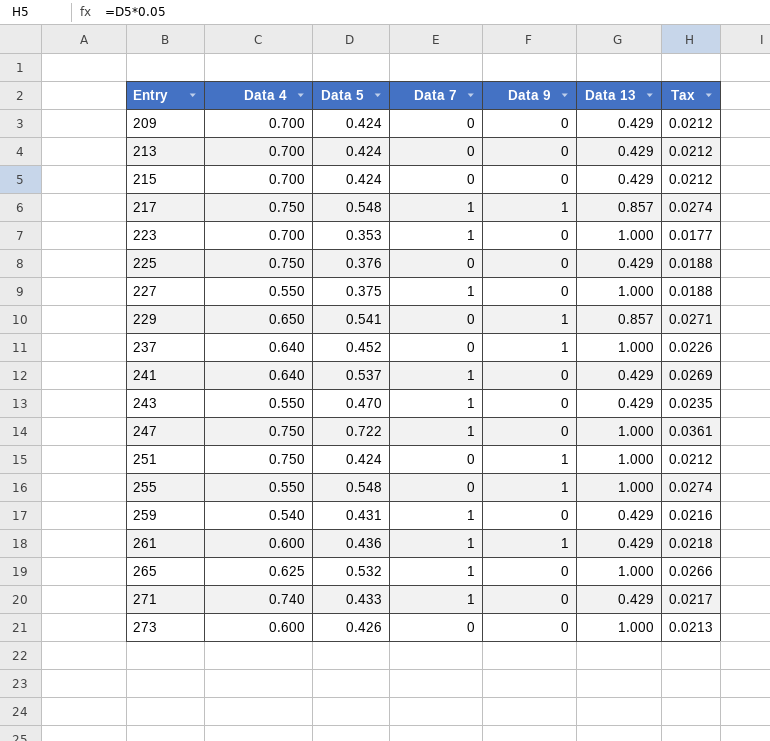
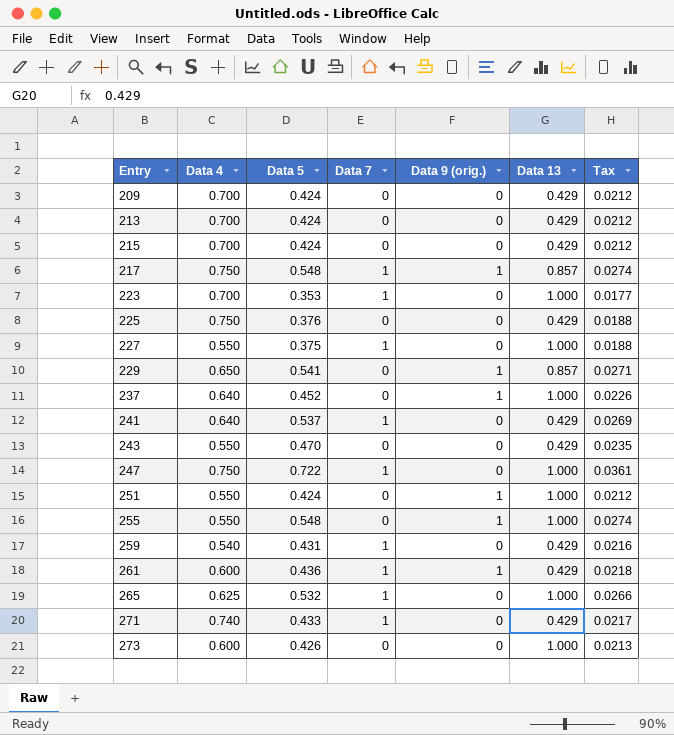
column name: Data 9 -> Data 9 (orig.)
243 | Data 7: 1 -> 0
251 | Data 4: 0.750 -> 0.550

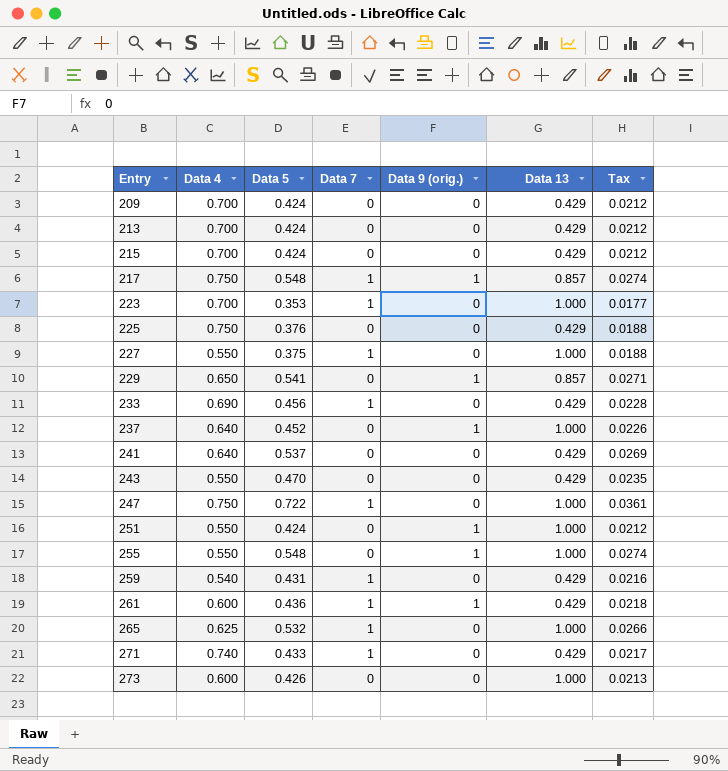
row 233: none -> 0.690 | 0.456 | 1 | 0 | 0.429 | 0.0228
241 | Data 7: 1 -> 0

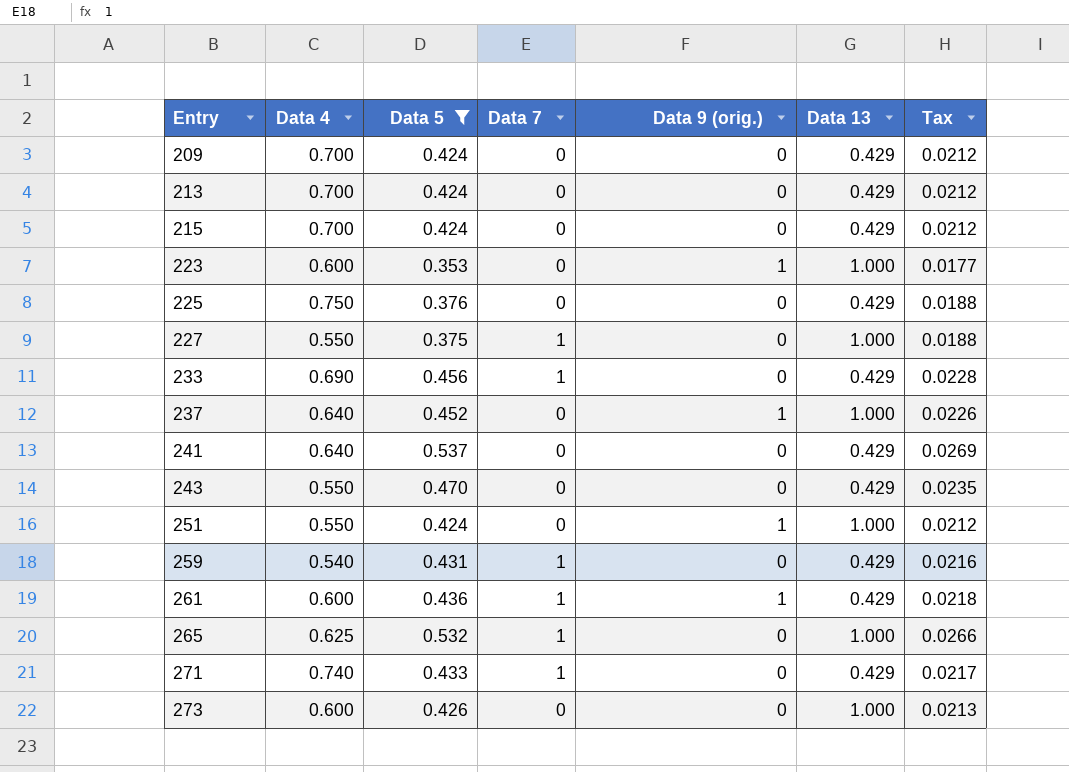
filter: none -> Data 5 <= 0.537
223 | Data 4: 0.700 -> 0.600
223 | Data 7: 1 -> 0
223 | Data 9 (orig.): 0 -> 1

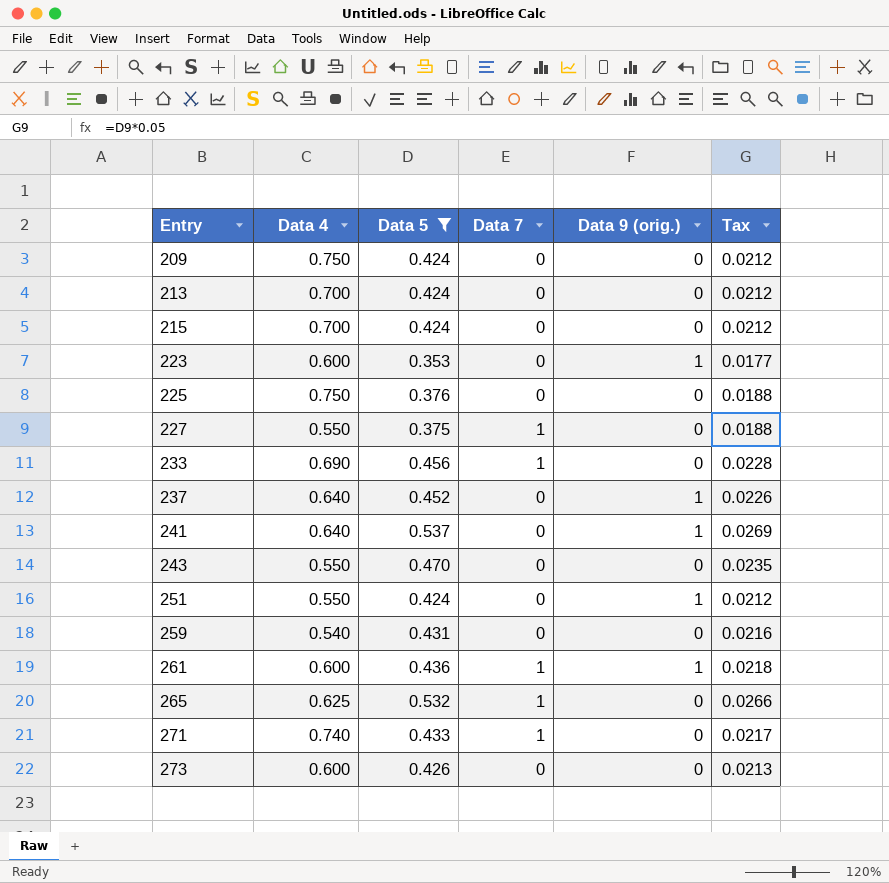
column Data 13 | position: 6 -> none
209 | Data 4: 0.700 -> 0.750
241 | Data 9 (orig.): 0 -> 1
259 | Data 7: 1 -> 0

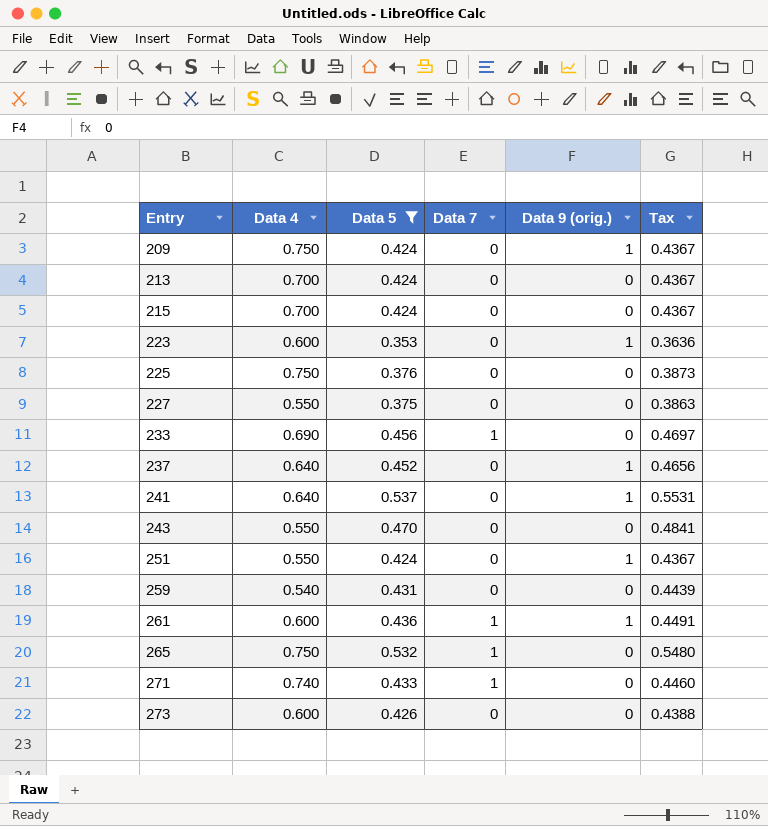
column Tax | formula: [Data 5] * 0.05 -> [Data 5] * 1.03
209 | Data 9 (orig.): 0 -> 1
227 | Data 7: 1 -> 0
265 | Data 4: 0.625 -> 0.750

